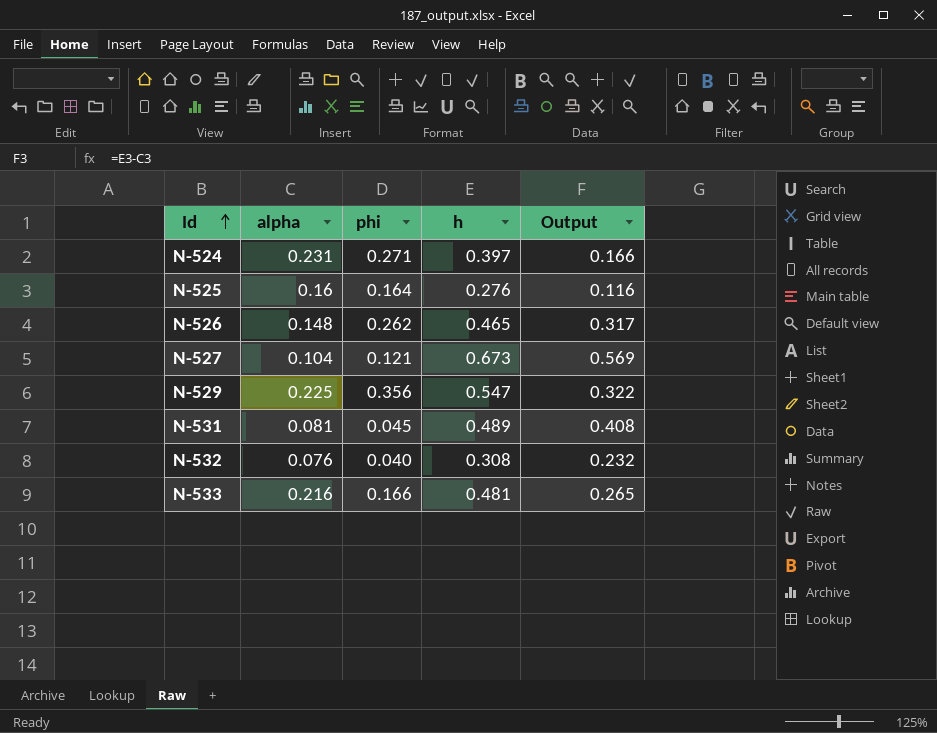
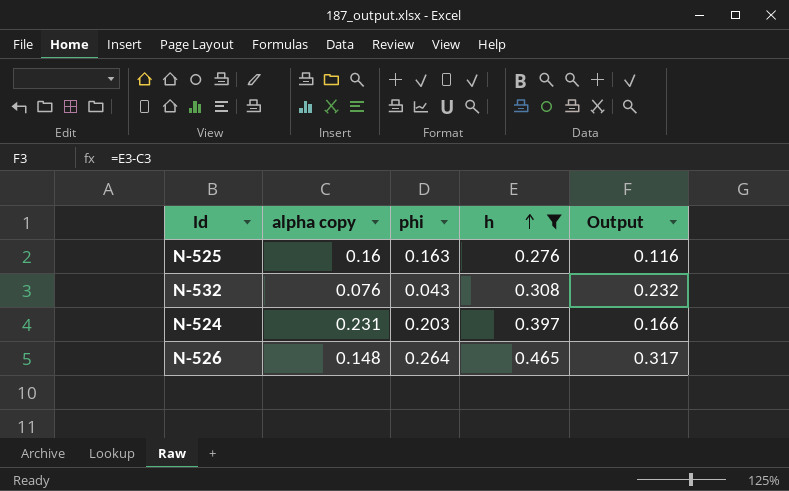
filter: none -> h <= 0.465
row order: Id ascending -> h ascending
column name: alpha -> alpha copy
N-525 | phi: 0.164 -> 0.163
N-532 | phi: 0.040 -> 0.043
N-524 | phi: 0.271 -> 0.203
N-526 | phi: 0.262 -> 0.264

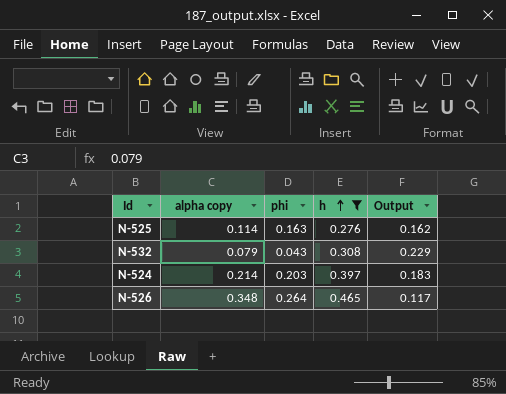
N-525 | alpha copy: 0.16 -> 0.114
N-525 | Output: 0.116 -> 0.162
N-532 | alpha copy: 0.076 -> 0.079
N-532 | Output: 0.232 -> 0.229
N-524 | alpha copy: 0.231 -> 0.214
N-524 | Output: 0.166 -> 0.183
N-526 | alpha copy: 0.148 -> 0.348
N-526 | Output: 0.317 -> 0.117

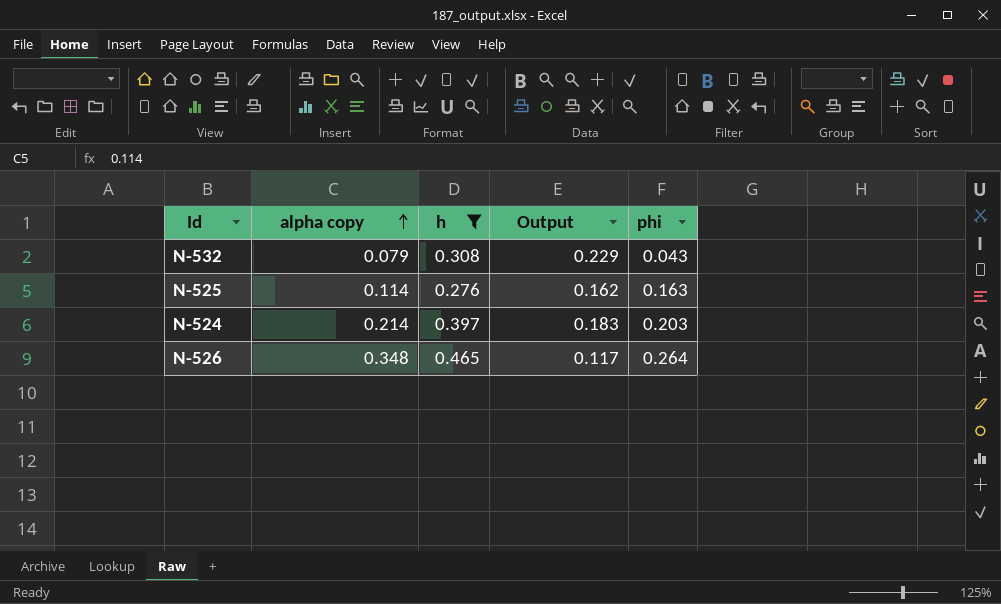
row order: h ascending -> alpha copy ascending
column phi | position: 3 -> 5

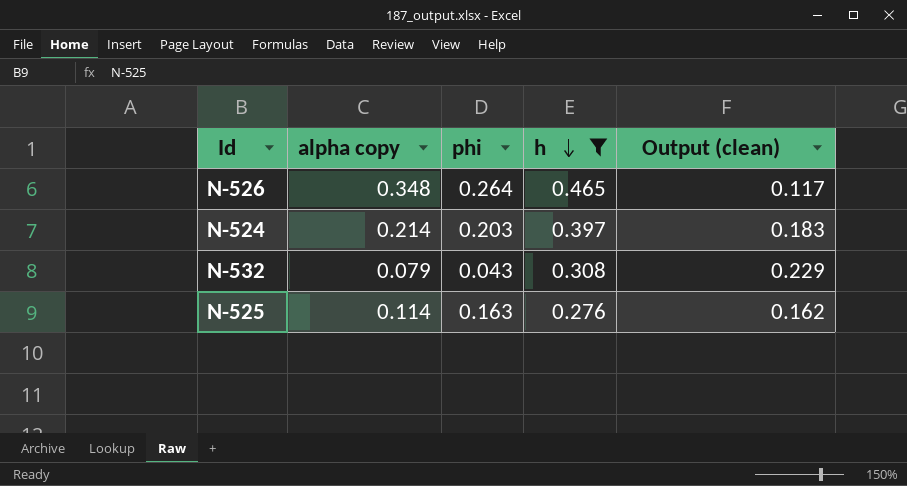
row order: alpha copy ascending -> h descending
column phi | position: 5 -> 3
column name: Output -> Output (clean)

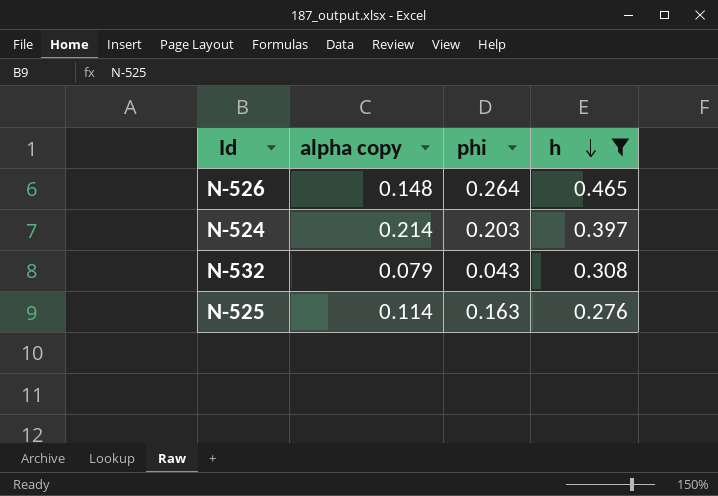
column Output (clean) | formula: [h] - [alpha copy] -> none
N-526 | alpha copy: 0.348 -> 0.148

